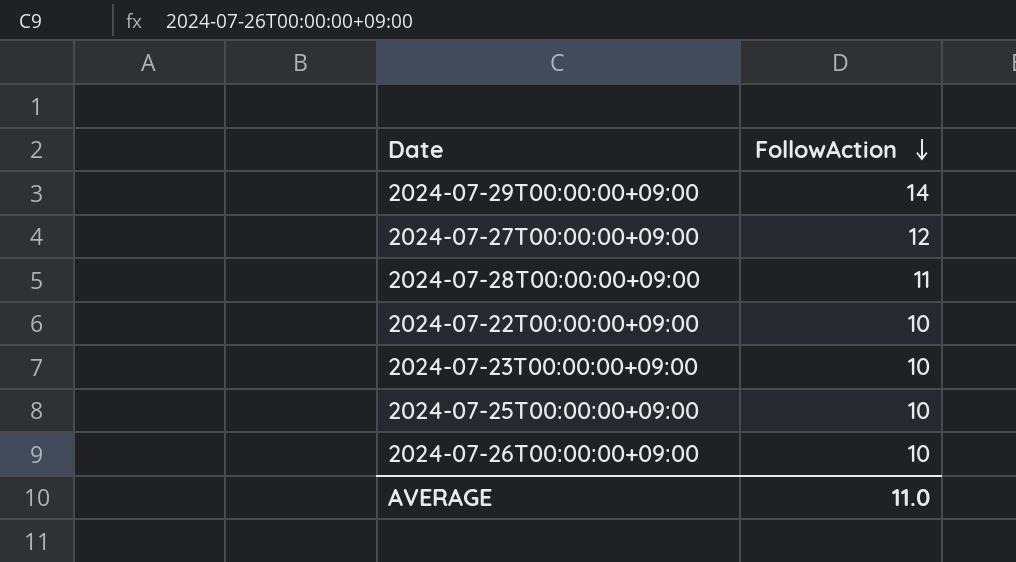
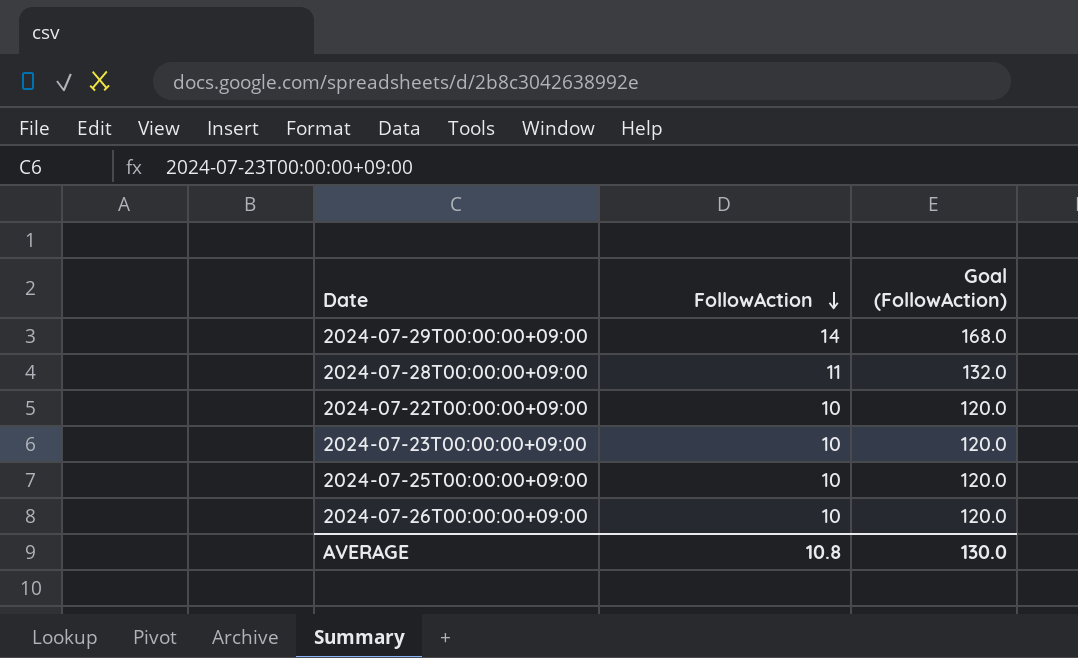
column Goal (FollowAction) | formula: none -> [FollowAction] * 12
row 2024-07-27T00:00:00+09:00: 12 -> none
AVERAGE | FollowAction: 11.0 -> 10.8

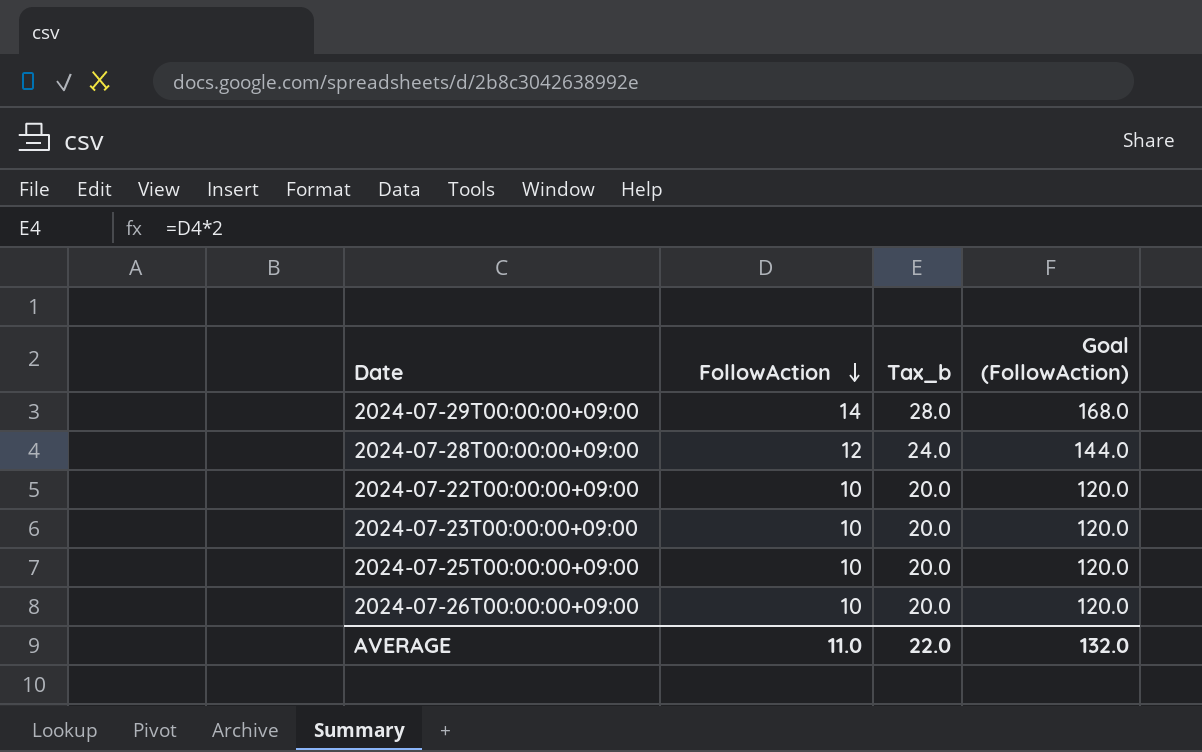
column Tax_b | formula: none -> [FollowAction] * 2
2024-07-28T00:00:00+09:00 | FollowAction: 11 -> 12
2024-07-28T00:00:00+09:00 | Goal (FollowAction): 132.0 -> 144.0
AVERAGE | FollowAction: 10.8 -> 11.0
AVERAGE | Goal (FollowAction): 130.0 -> 132.0

